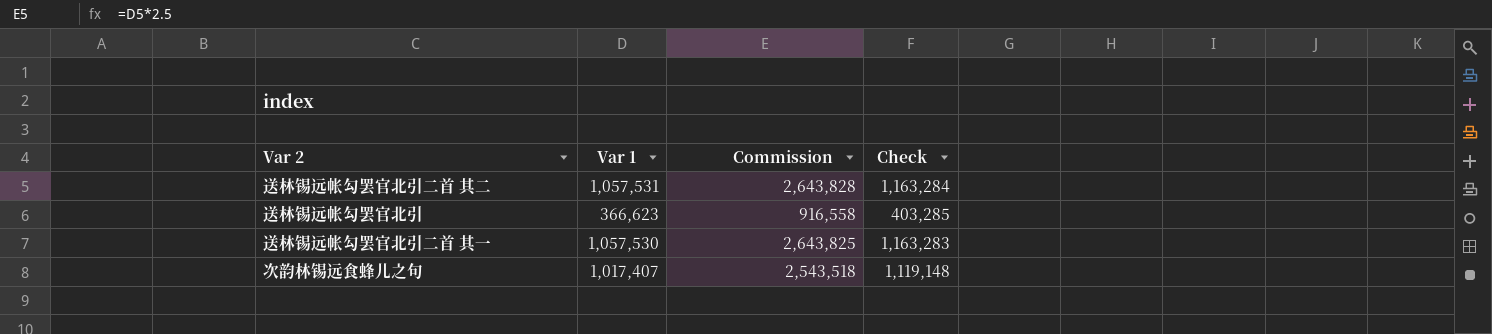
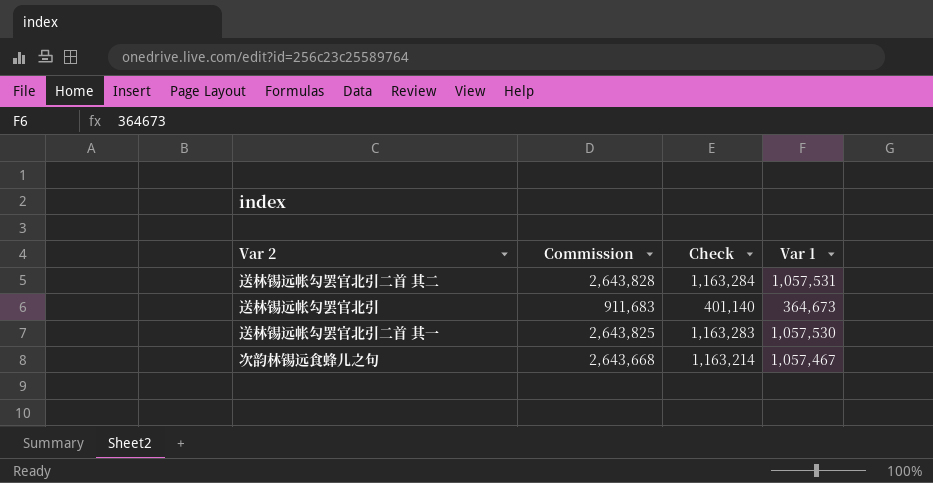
column Var 1 | position: 2 -> 4
送林锡远帐勾罢官北引 | Commission: 916,558 -> 911,683
送林锡远帐勾罢官北引 | Check: 403,285 -> 401,140
送林锡远帐勾罢官北引 | Var 1: 366,623 -> 364,673
次韵林锡远食蜂儿之句 | Commission: 2,543,518 -> 2,643,668
次韵林锡远食蜂儿之句 | Check: 1,119,148 -> 1,163,214
次韵林锡远食蜂儿之句 | Var 1: 1,017,407 -> 1,057,467

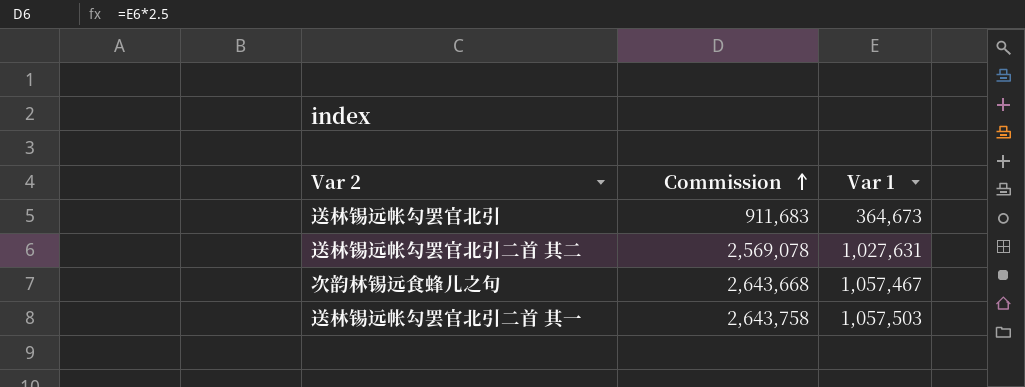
row order: none -> Commission ascending
column Check | formula: [Var 1] * 1.1 -> none
送林锡远帐勾罢官北引二首 其二 | Commission: 2,643,828 -> 2,569,078
送林锡远帐勾罢官北引二首 其二 | Var 1: 1,057,531 -> 1,027,631
送林锡远帐勾罢官北引二首 其一 | Commission: 2,643,825 -> 2,643,758
送林锡远帐勾罢官北引二首 其一 | Var 1: 1,057,530 -> 1,057,503

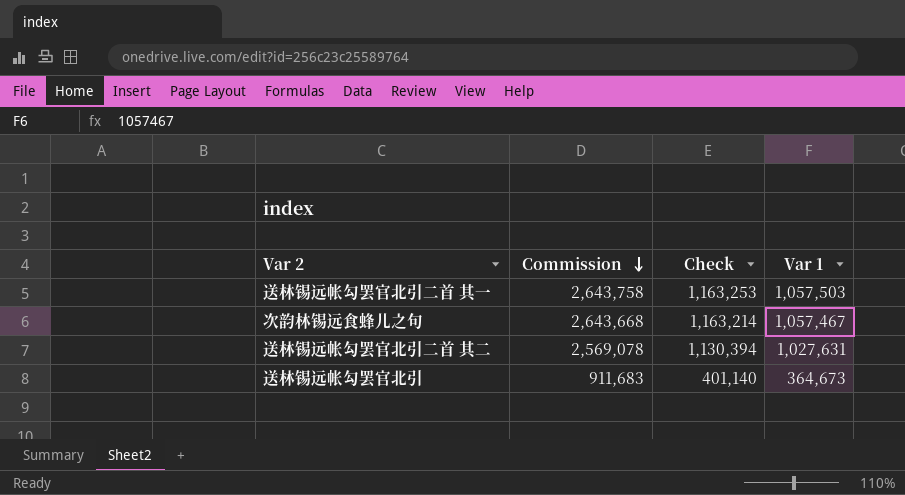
row order: Commission ascending -> Commission descending
column Check | formula: none -> [Var 1] * 1.1

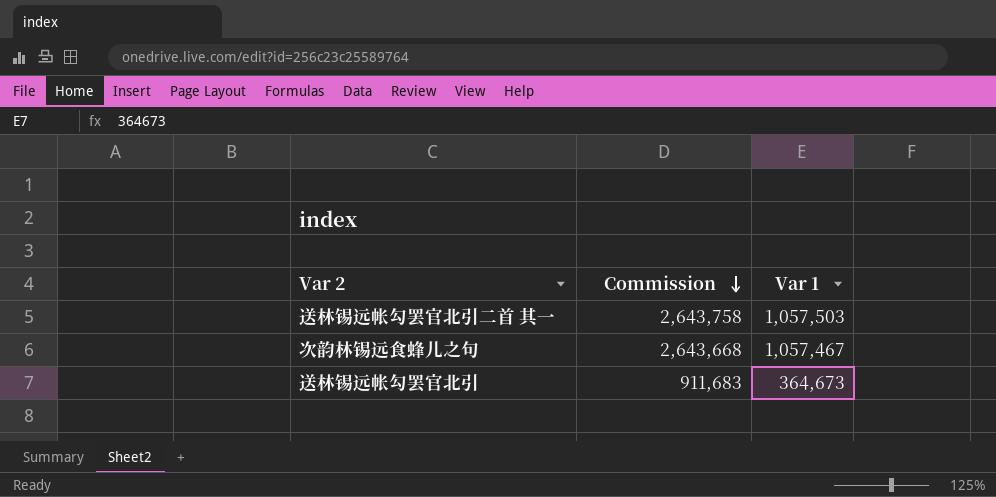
column Check | formula: [Var 1] * 1.1 -> none
row 送林锡远帐勾罢官北引二首 其二: 2,569,078 | 1,130,394 | 1,027,631 -> none

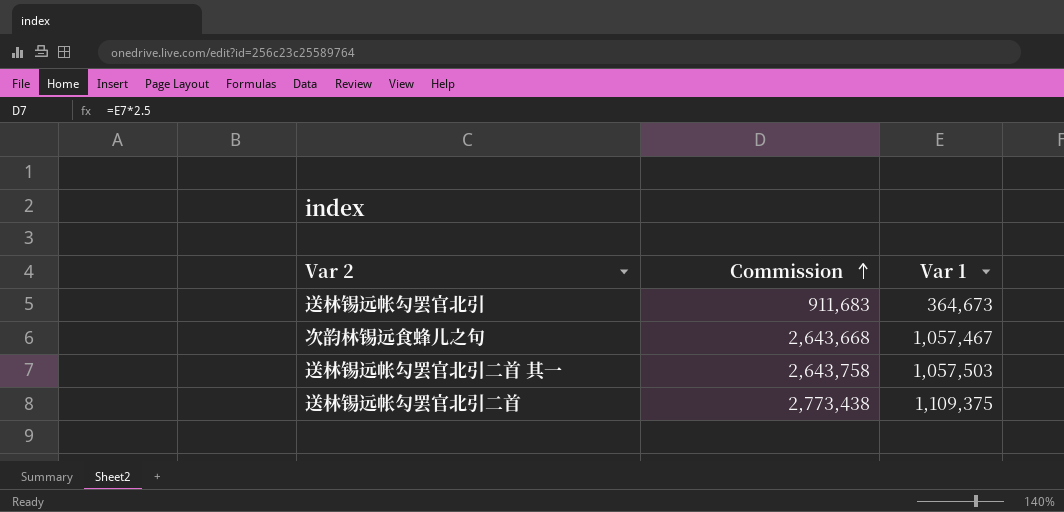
row order: Commission descending -> Commission ascending
row 送林锡远帐勾罢官北引二首: none -> 2,773,438 | 1,109,375

